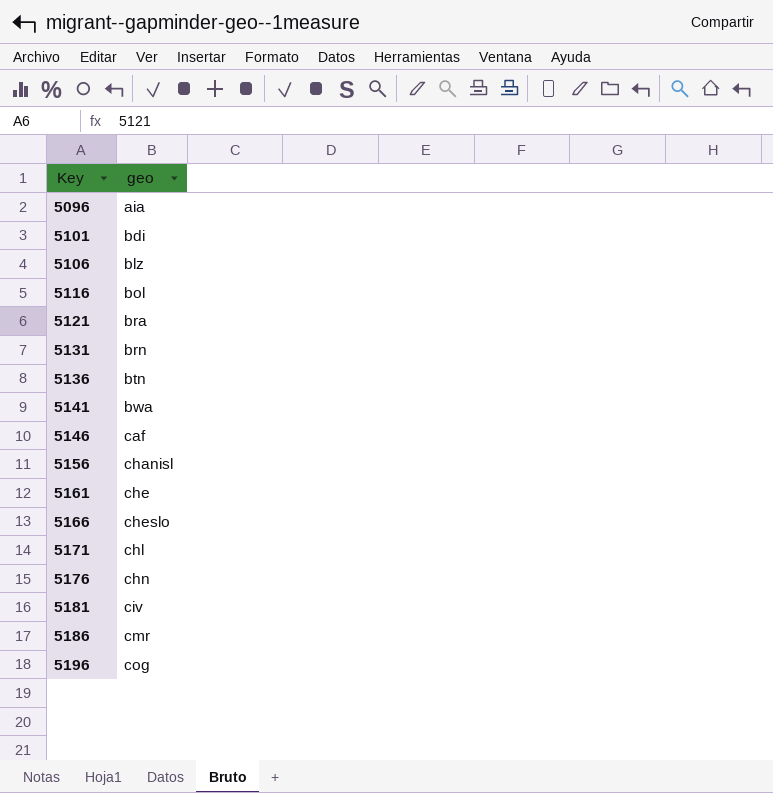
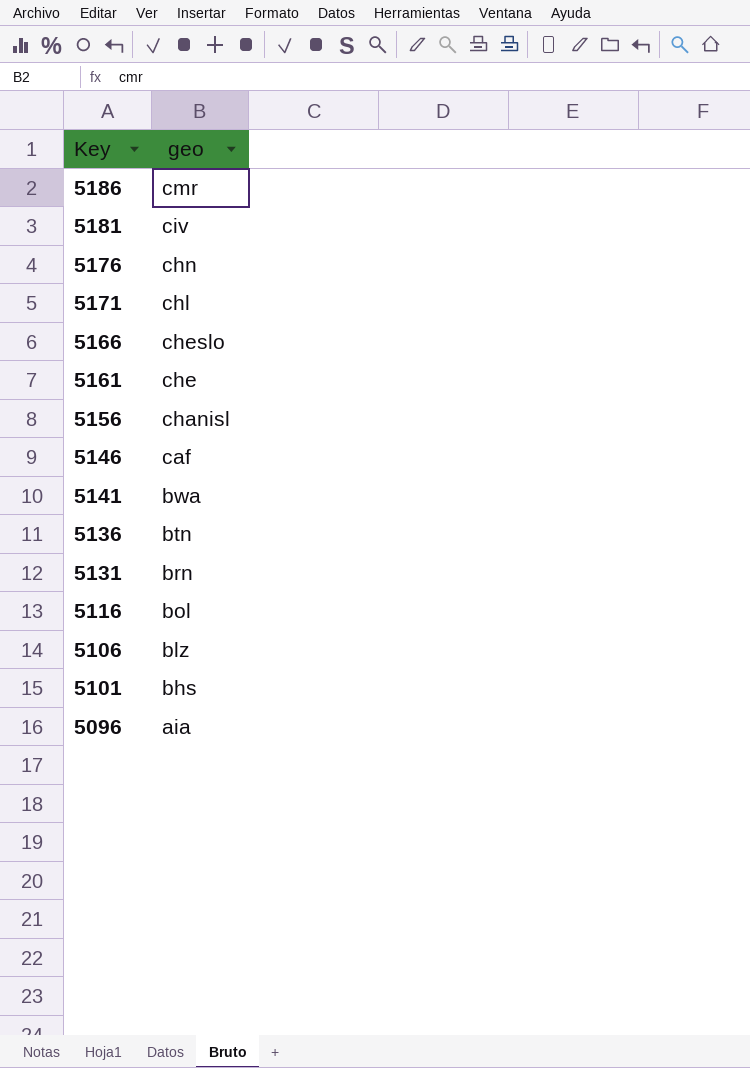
row order: Key ascending -> Key descending
row 5121: bra -> none
row 5196: cog -> none
5101 | geo: bdi -> bhs

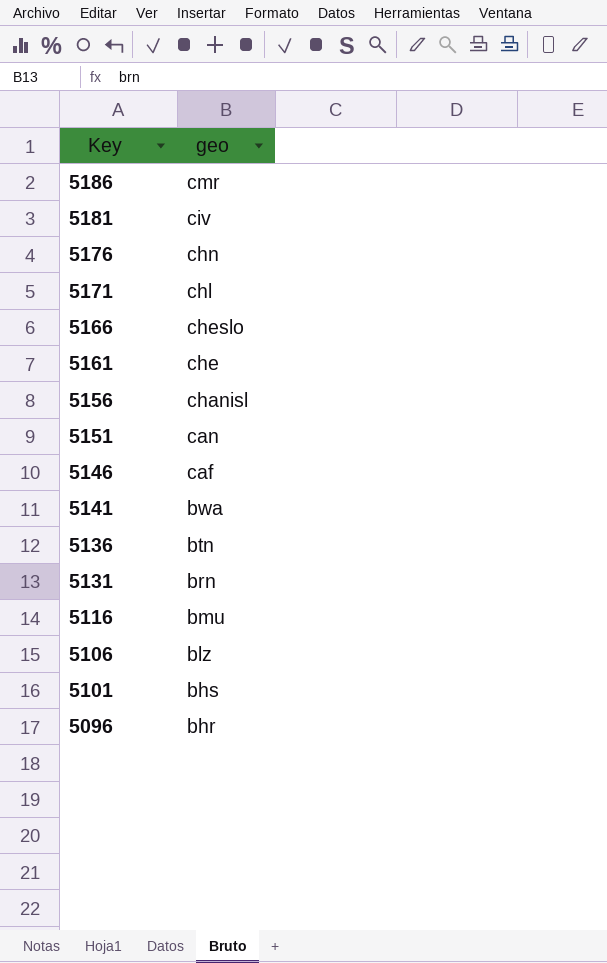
row 5151: none -> can
5116 | geo: bol -> bmu
5096 | geo: aia -> bhr

